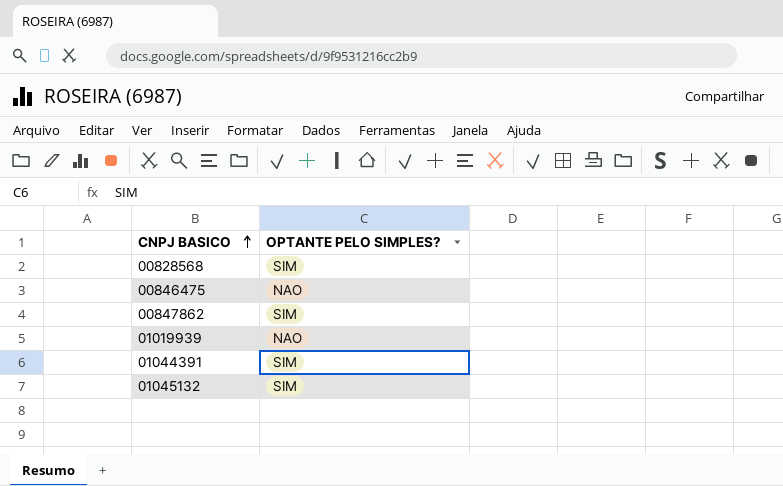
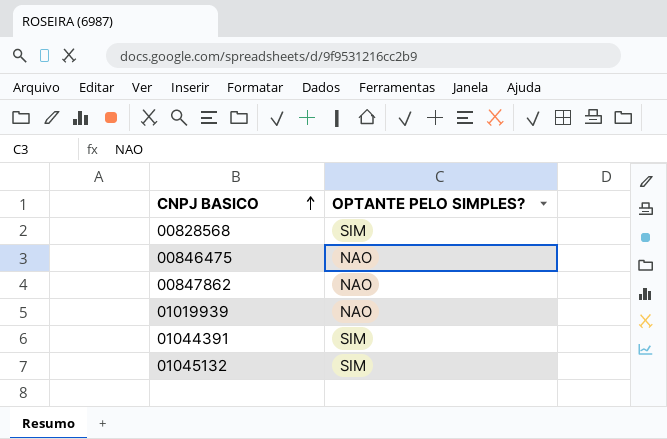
00847862 | OPTANTE PELO SIMPLES?: SIM -> NAO

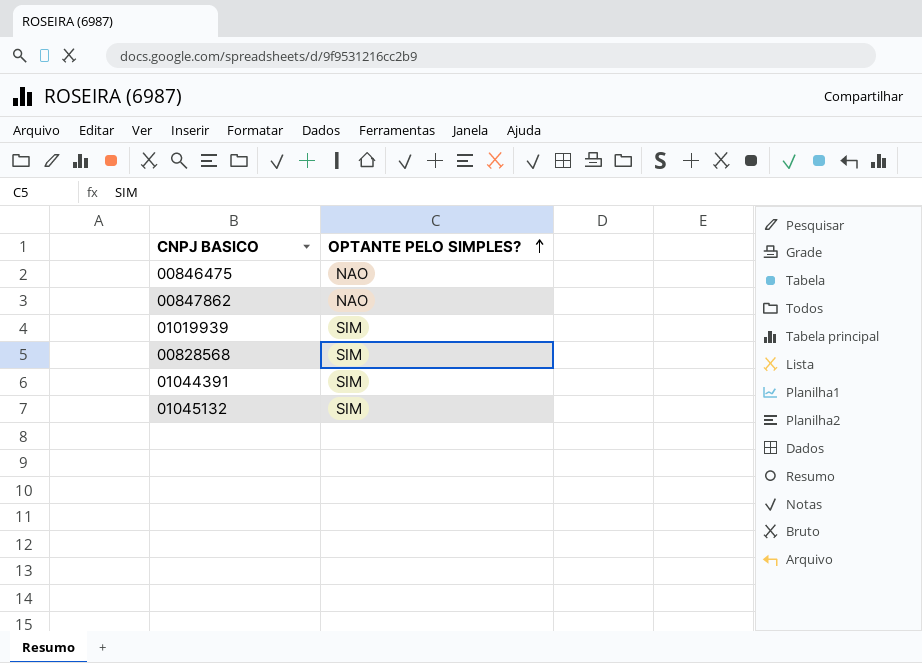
row order: CNPJ BASICO ascending -> OPTANTE PELO SIMPLES? ascending
01019939 | OPTANTE PELO SIMPLES?: NAO -> SIM

